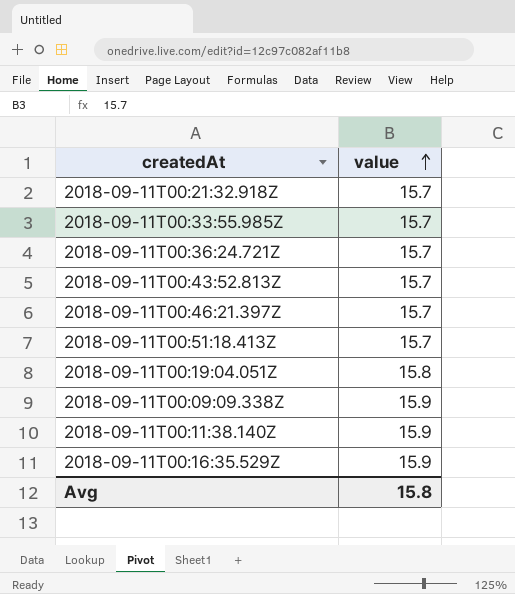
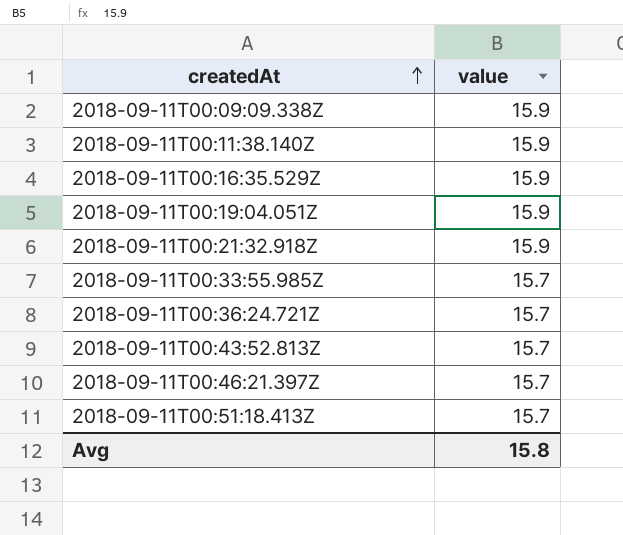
row order: value ascending -> createdAt ascending
2018-09-11T00:19:04.051Z | value: 15.8 -> 15.9
2018-09-11T00:21:32.918Z | value: 15.7 -> 15.9

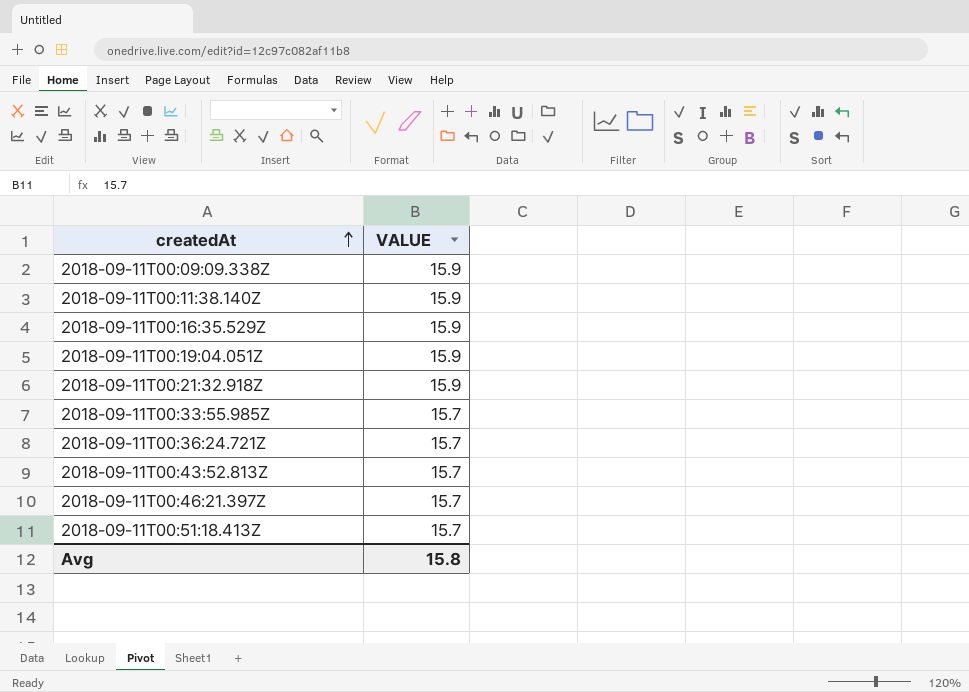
column name: value -> VALUE

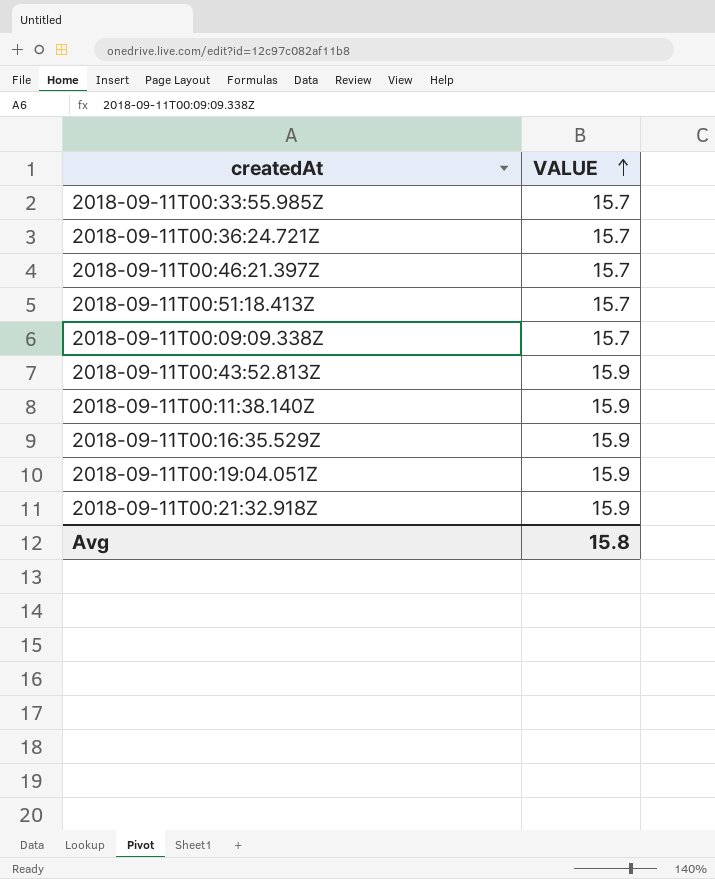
row order: createdAt ascending -> VALUE ascending
2018-09-11T00:09:09.338Z | VALUE: 15.9 -> 15.7
2018-09-11T00:43:52.813Z | VALUE: 15.7 -> 15.9

